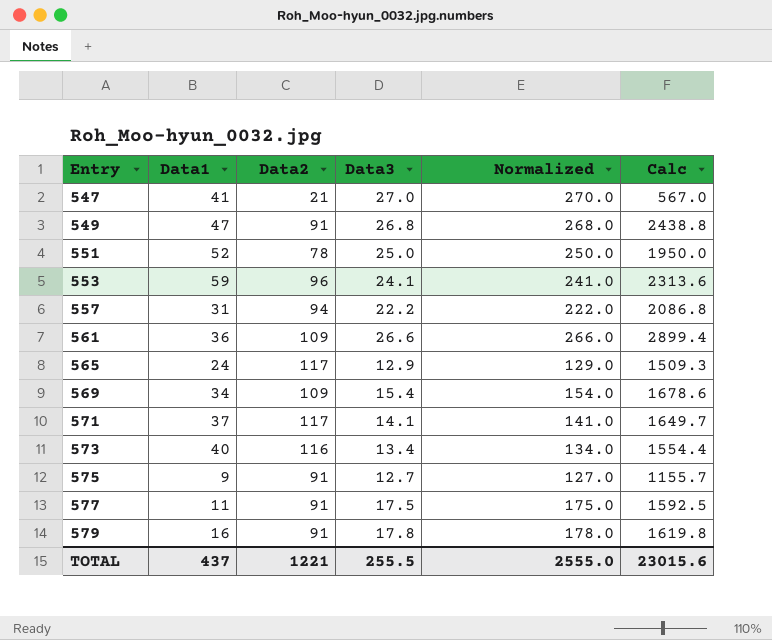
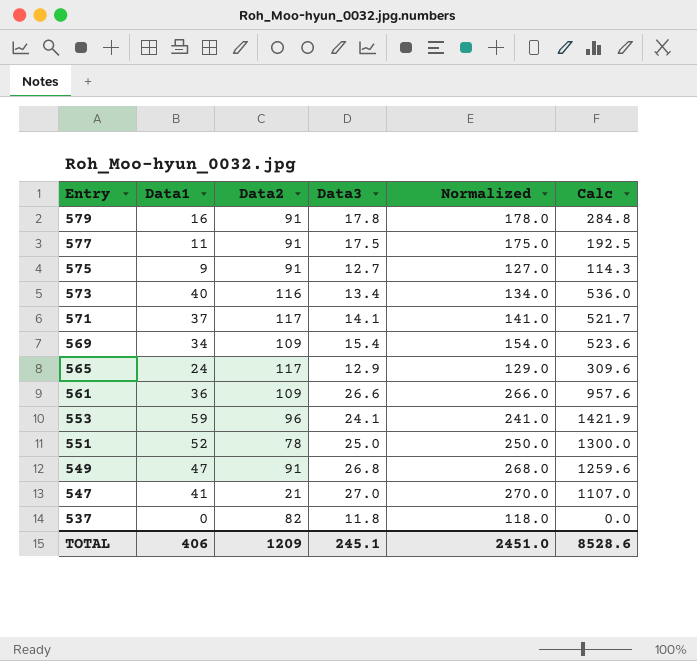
row order: Entry ascending -> Entry descending
column Calc | formula: [Data2] * [Data3] -> [Data1] * [Data3]
row 557: 31 | 94 | 22.2 | 222.0 | 2086.8 -> none
row 537: none -> 0 | 82 | 11.8 | 118.0 | 0.0
TOTAL | Data1: 437 -> 406
TOTAL | Data2: 1221 -> 1209
TOTAL | Data3: 255.5 -> 245.1
TOTAL | Normalized: 2555.0 -> 2451.0
TOTAL | Calc: 23015.6 -> 8528.6

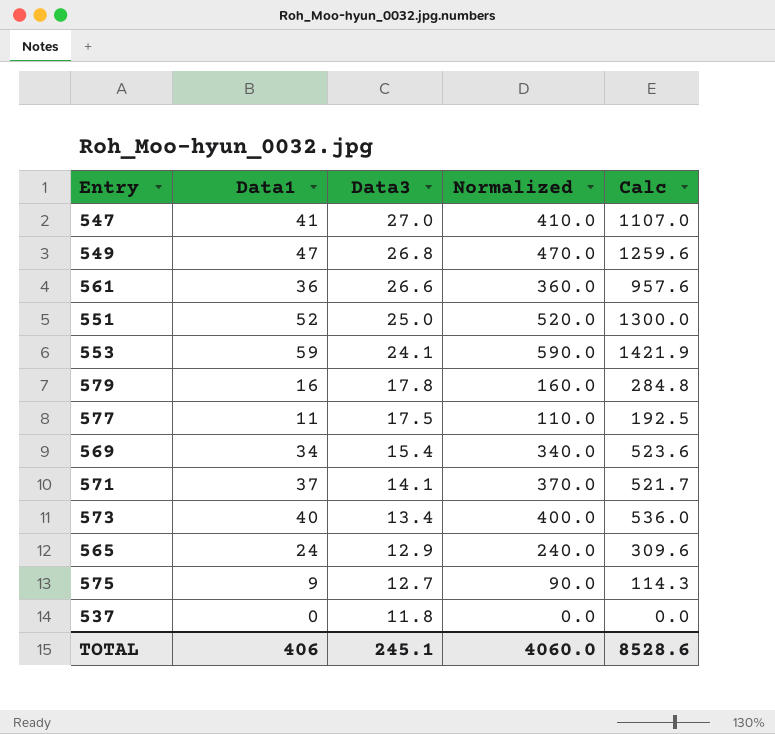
row order: Entry descending -> Data3 descending
column Data2 | position: 3 -> none
column Normalized | formula: [Data3] * 10 -> [Data1] * 10
TOTAL | Normalized: 2451.0 -> 4060.0

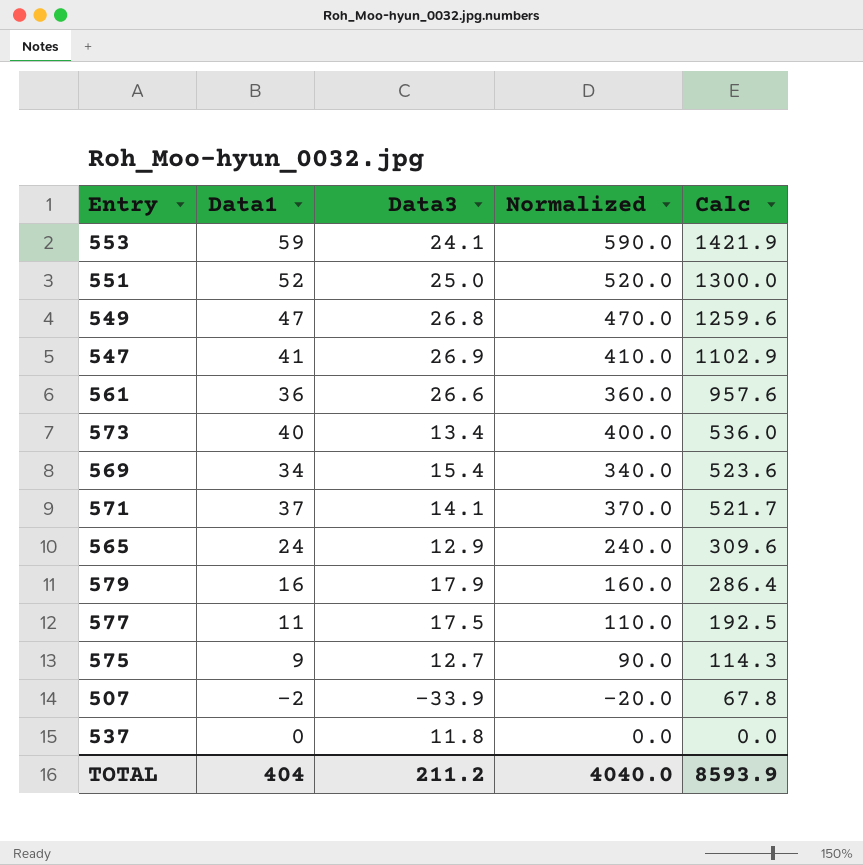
row order: Data3 descending -> Calc descending
547 | Data3: 27.0 -> 26.9
547 | Calc: 1107.0 -> 1102.9
579 | Data3: 17.8 -> 17.9
579 | Calc: 284.8 -> 286.4
row 507: none -> -2 | -33.9 | -20.0 | 67.8
TOTAL | Data1: 406 -> 404
TOTAL | Data3: 245.1 -> 211.2
TOTAL | Normalized: 4060.0 -> 4040.0
TOTAL | Calc: 8528.6 -> 8593.9

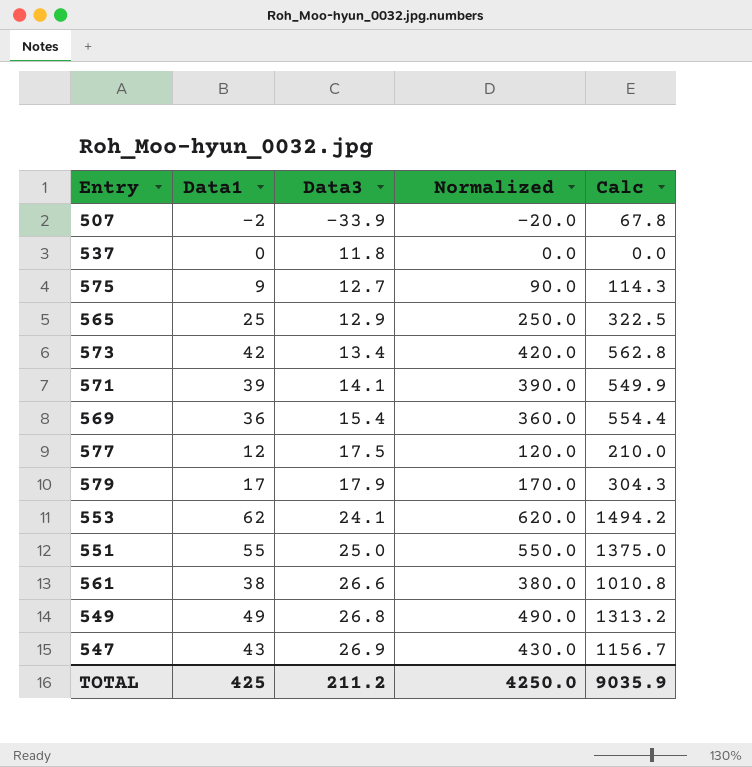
row order: Calc descending -> Data3 ascending
565 | Data1: 24 -> 25
565 | Normalized: 240.0 -> 250.0
565 | Calc: 309.6 -> 322.5
573 | Data1: 40 -> 42
573 | Normalized: 400.0 -> 420.0
573 | Calc: 536.0 -> 562.8
571 | Data1: 37 -> 39
571 | Normalized: 370.0 -> 390.0
571 | Calc: 521.7 -> 549.9
569 | Data1: 34 -> 36
569 | Normalized: 340.0 -> 360.0
569 | Calc: 523.6 -> 554.4
577 | Data1: 11 -> 12
577 | Normalized: 110.0 -> 120.0
577 | Calc: 192.5 -> 210.0
579 | Data1: 16 -> 17
579 | Normalized: 160.0 -> 170.0
579 | Calc: 286.4 -> 304.3
553 | Data1: 59 -> 62
553 | Normalized: 590.0 -> 620.0
553 | Calc: 1421.9 -> 1494.2
551 | Data1: 52 -> 55
551 | Normalized: 520.0 -> 550.0
551 | Calc: 1300.0 -> 1375.0
561 | Data1: 36 -> 38
561 | Normalized: 360.0 -> 380.0
561 | Calc: 957.6 -> 1010.8
549 | Data1: 47 -> 49
549 | Normalized: 470.0 -> 490.0
549 | Calc: 1259.6 -> 1313.2
547 | Data1: 41 -> 43
547 | Normalized: 410.0 -> 430.0
547 | Calc: 1102.9 -> 1156.7
TOTAL | Data1: 404 -> 425
TOTAL | Normalized: 4040.0 -> 4250.0
TOTAL | Calc: 8593.9 -> 9035.9

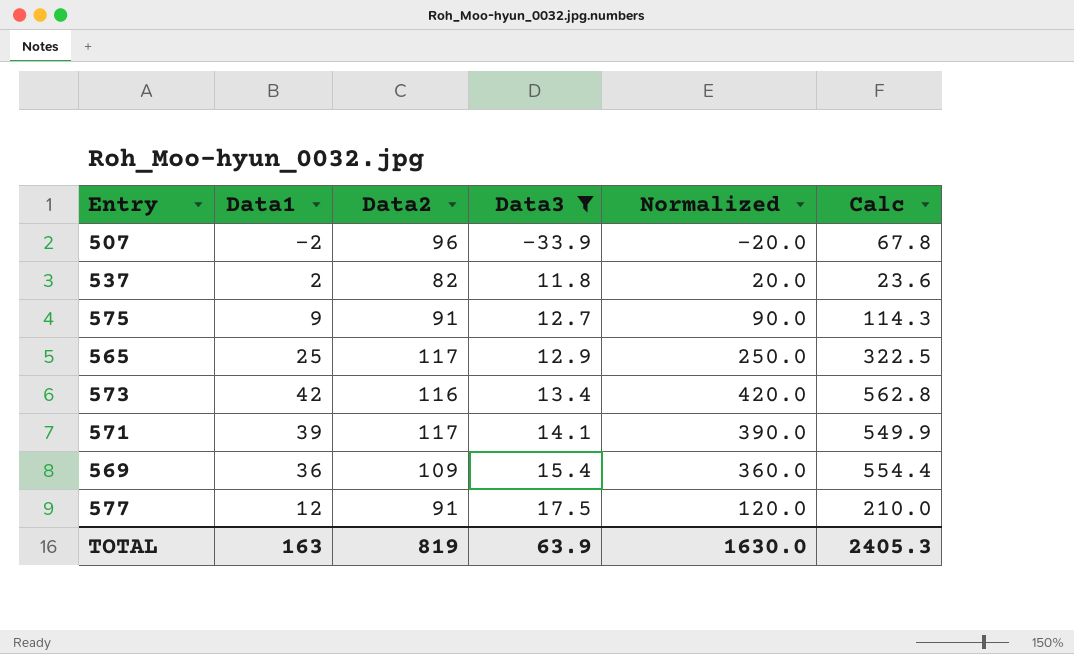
filter: none -> Data3 <= 17.5
column Data2 | position: none -> 3
537 | Data1: 0 -> 2
537 | Normalized: 0.0 -> 20.0
537 | Calc: 0.0 -> 23.6
TOTAL | Data1: 425 -> 163
TOTAL | Data3: 211.2 -> 63.9
TOTAL | Normalized: 4250.0 -> 1630.0
TOTAL | Calc: 9035.9 -> 2405.3

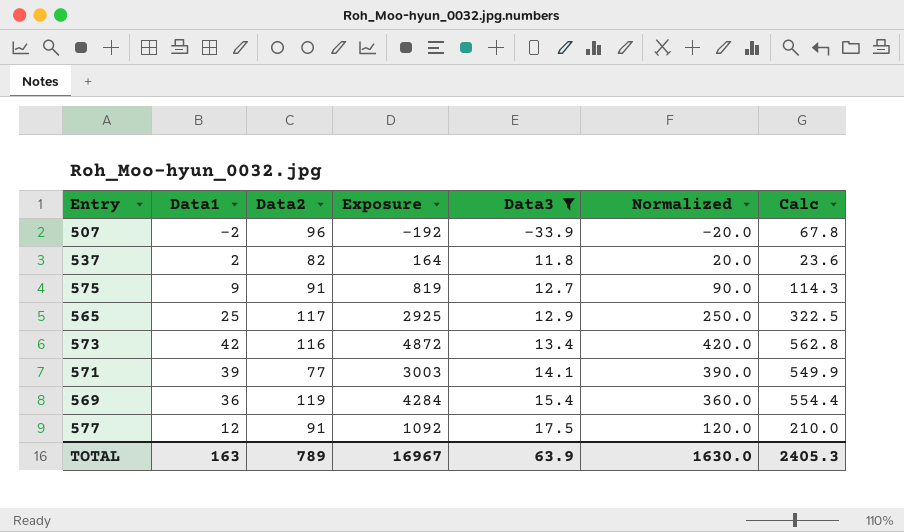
column Exposure | formula: none -> [Data1] * [Data2]
571 | Data2: 117 -> 77
569 | Data2: 109 -> 119
TOTAL | Data2: 819 -> 789

